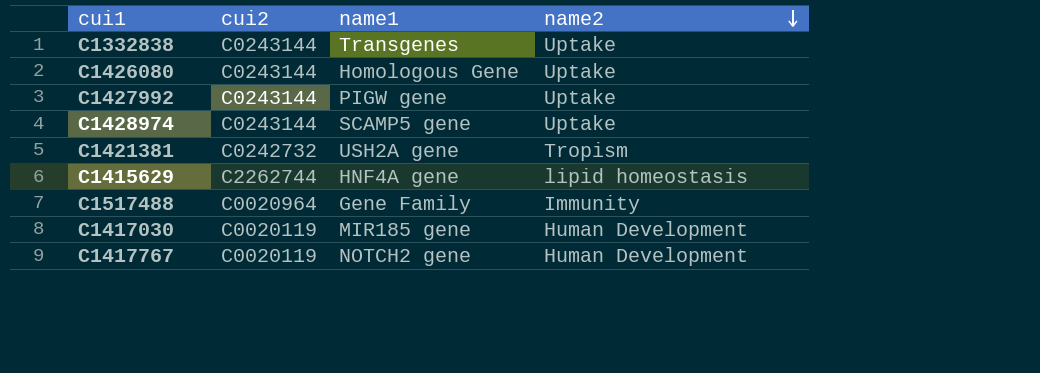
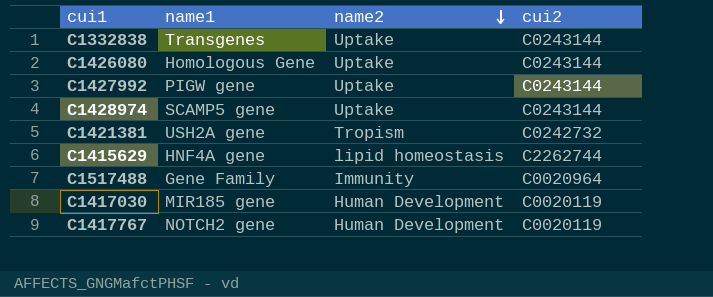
column cui2 | position: 2 -> 4

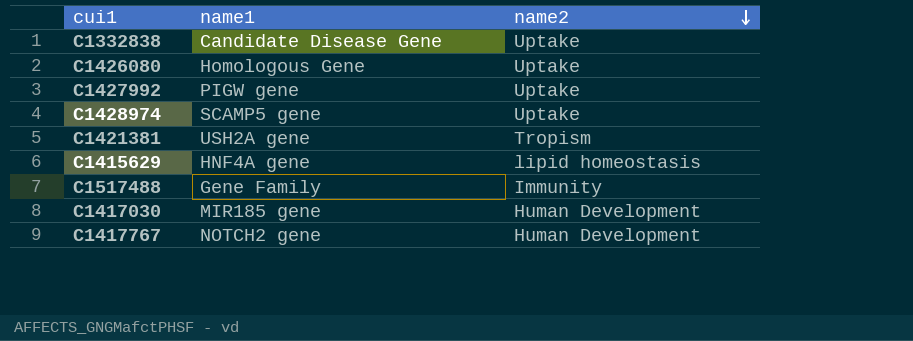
column cui2 | position: 4 -> none
C1332838 | name1: Transgenes -> Candidate Disease Gene

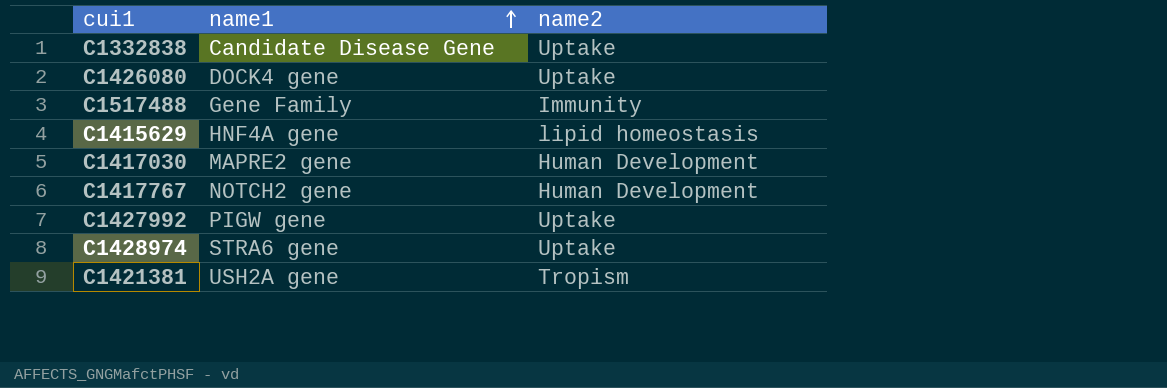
row order: name2 descending -> name1 ascending
C1426080 | name1: Homologous Gene -> DOCK4 gene
C1417030 | name1: MIR185 gene -> MAPRE2 gene
C1428974 | name1: SCAMP5 gene -> STRA6 gene

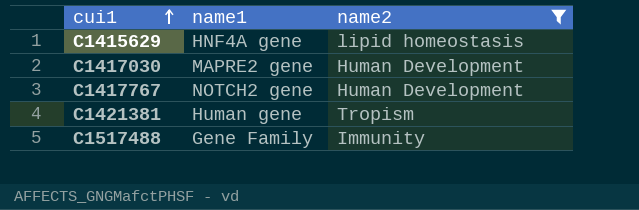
filter: none -> name2 != Uptake
row order: name1 ascending -> cui1 ascending
C1421381 | name1: USH2A gene -> Human gene

